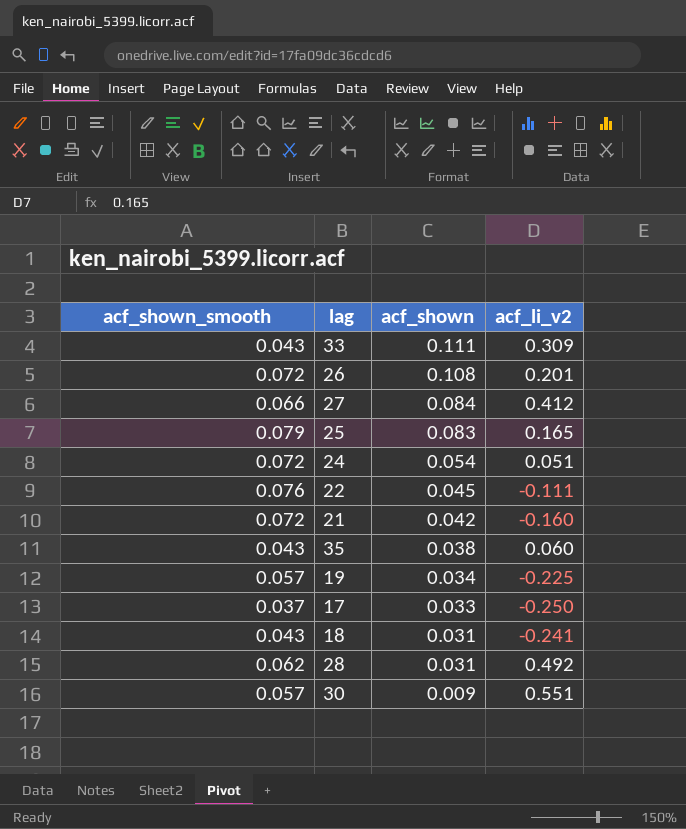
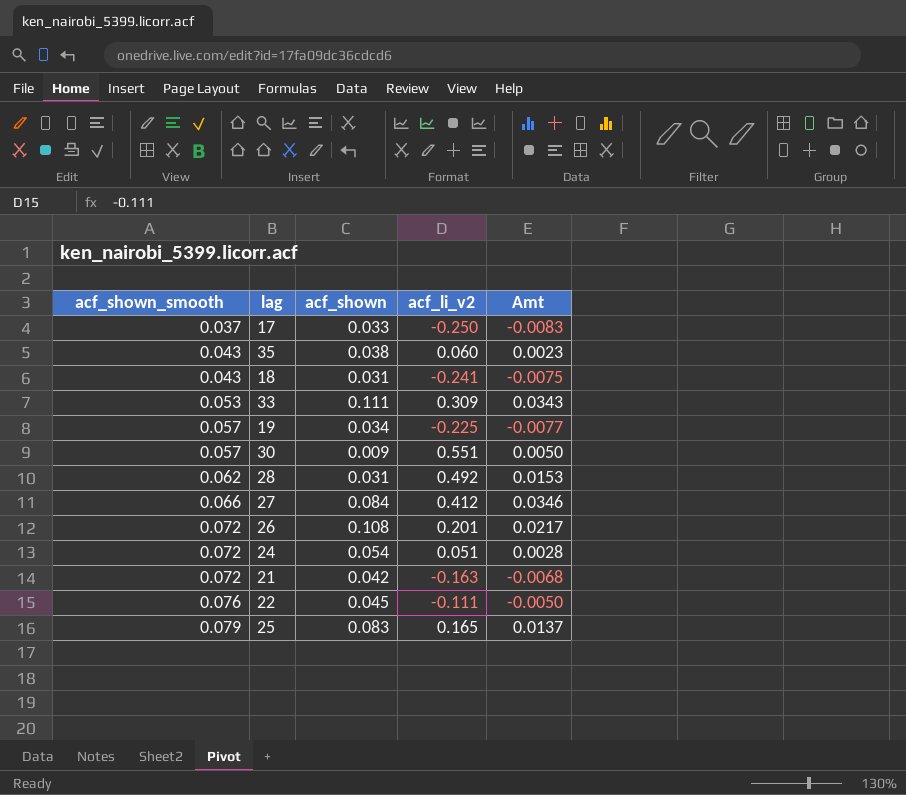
row order: acf_shown descending -> acf_shown_smooth ascending
column Amt | formula: none -> [acf_shown] * [acf_li_v2]
33 | acf_shown_smooth: 0.043 -> 0.053
21 | acf_li_v2: -0.160 -> -0.163

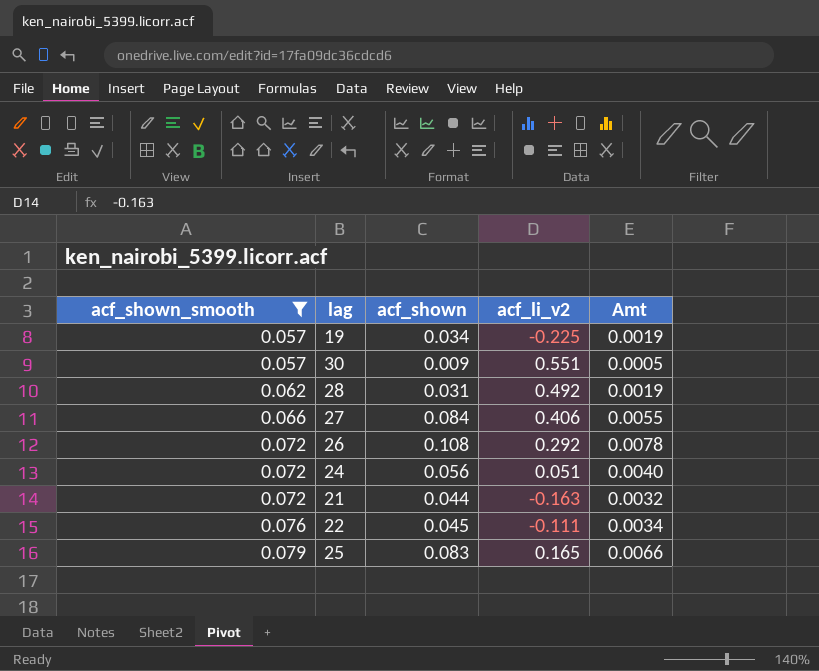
filter: none -> acf_shown_smooth >= 0.057
column Amt | formula: [acf_shown] * [acf_li_v2] -> [acf_shown_smooth] * [acf_shown]
27 | acf_li_v2: 0.412 -> 0.406
26 | acf_li_v2: 0.201 -> 0.292
24 | acf_shown: 0.054 -> 0.056
21 | acf_shown: 0.042 -> 0.044

